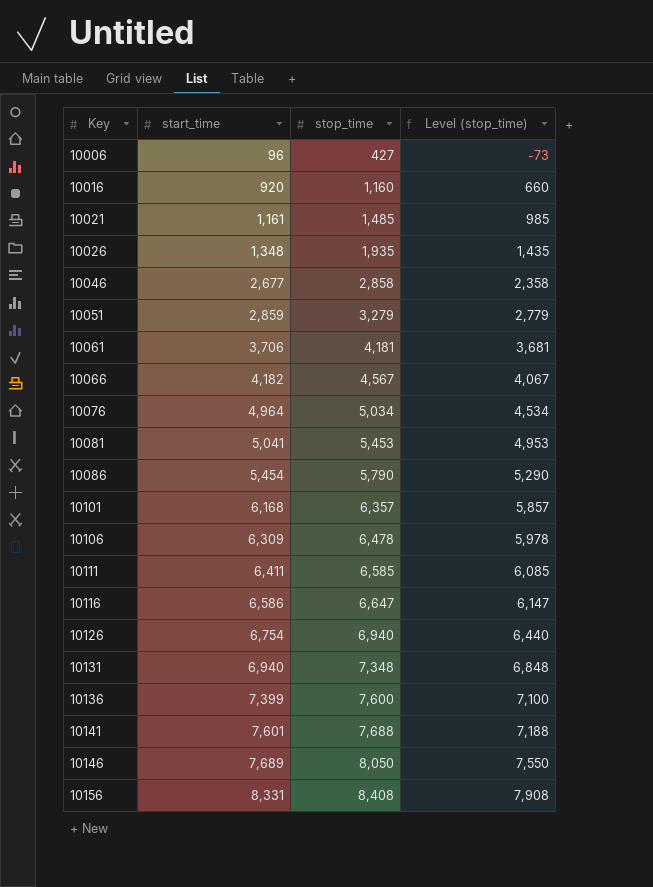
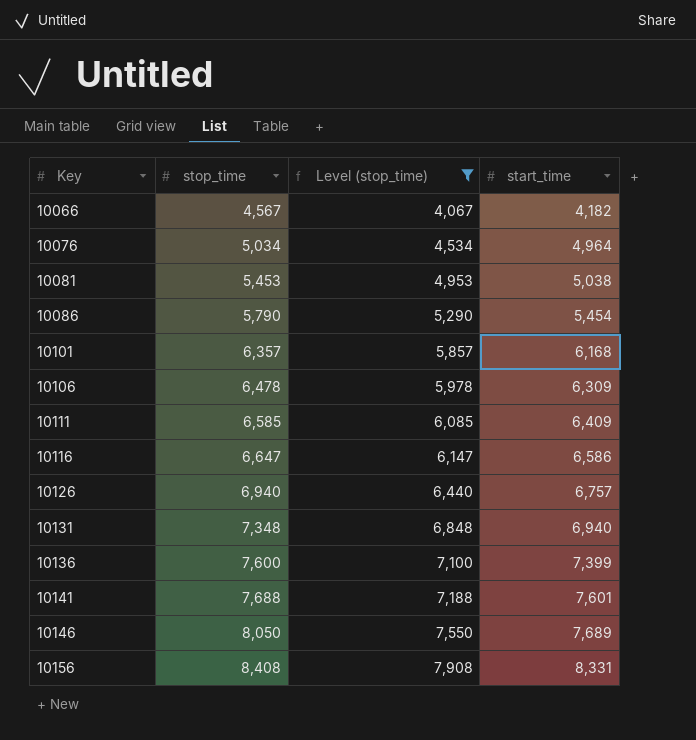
filter: none -> Level (stop_time) >= 4,067
column start_time | position: 2 -> 4
10081 | start_time: 5,041 -> 5,038
10111 | start_time: 6,411 -> 6,409
10126 | start_time: 6,754 -> 6,757

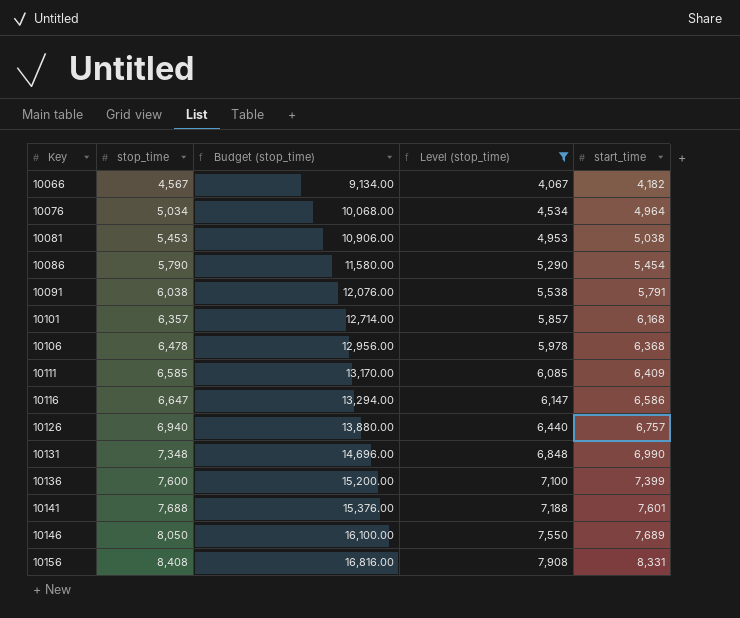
column Budget (stop_time) | formula: none -> [stop_time] * 2
row 10091: none -> 6,038 | 12,076.00 | 5,538 | 5,791
10106 | start_time: 6,309 -> 6,368
10131 | start_time: 6,940 -> 6,990

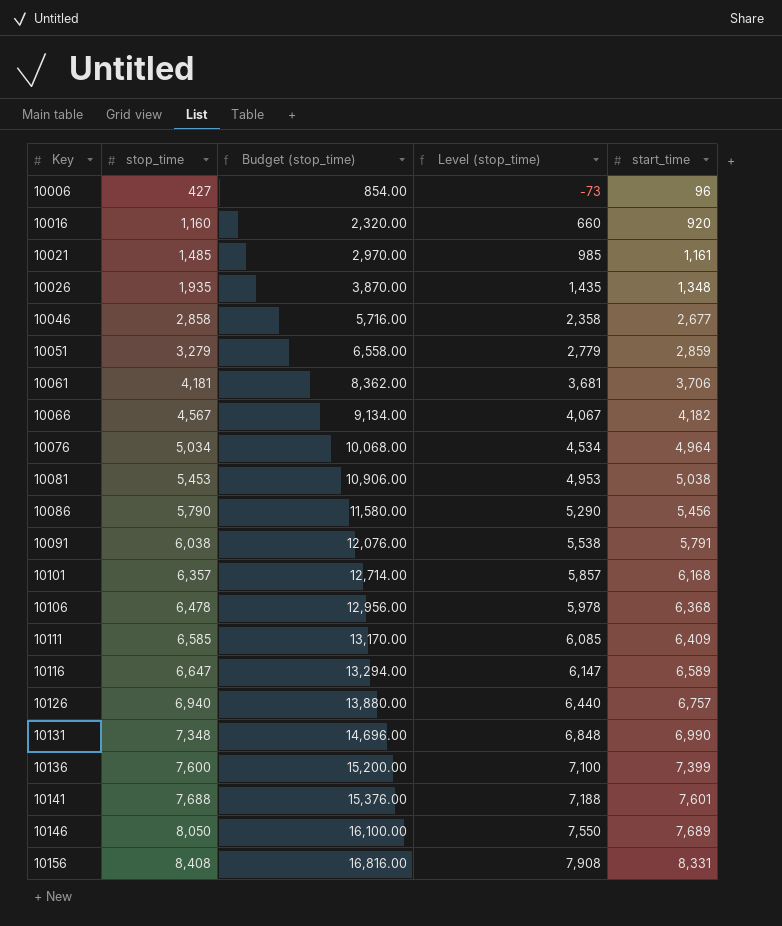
filter: Level (stop_time) >= 4,067 -> none
10086 | start_time: 5,454 -> 5,456
10116 | start_time: 6,586 -> 6,589

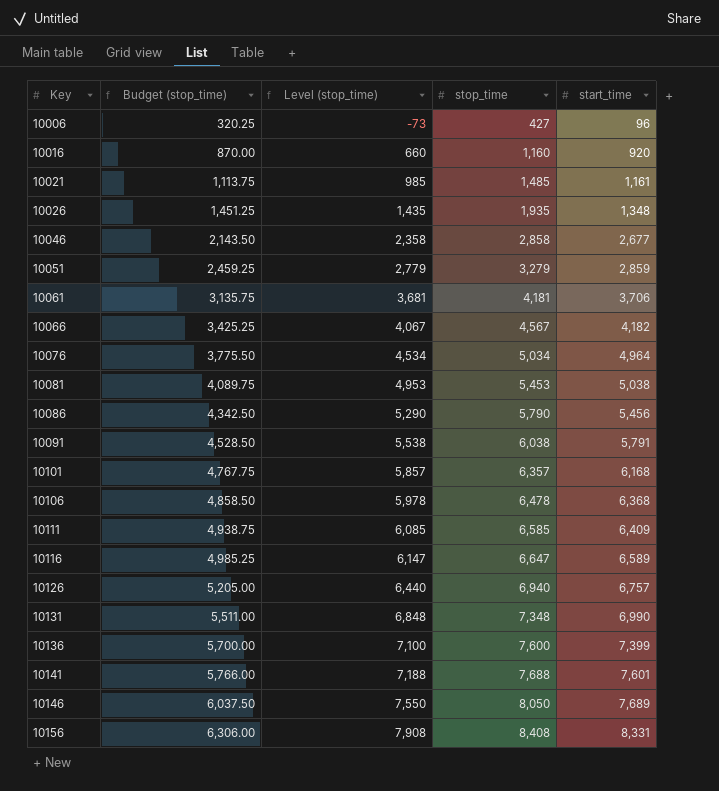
column Budget (stop_time) | formula: [stop_time] * 2 -> [stop_time] * 0.75
column stop_time | position: 2 -> 4

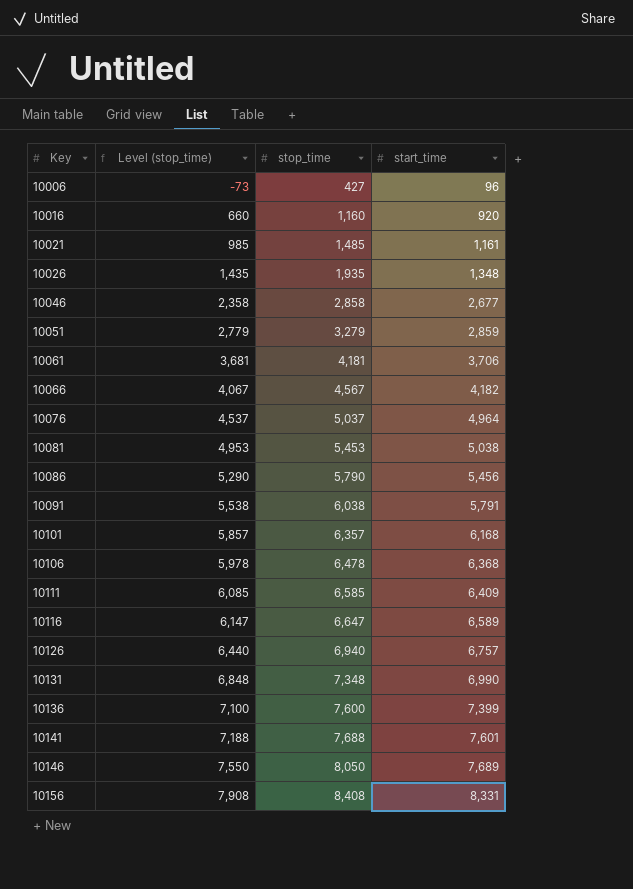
column Budget (stop_time) | formula: [stop_time] * 0.75 -> none
10076 | Level (stop_time): 4,534 -> 4,537
10076 | stop_time: 5,034 -> 5,037

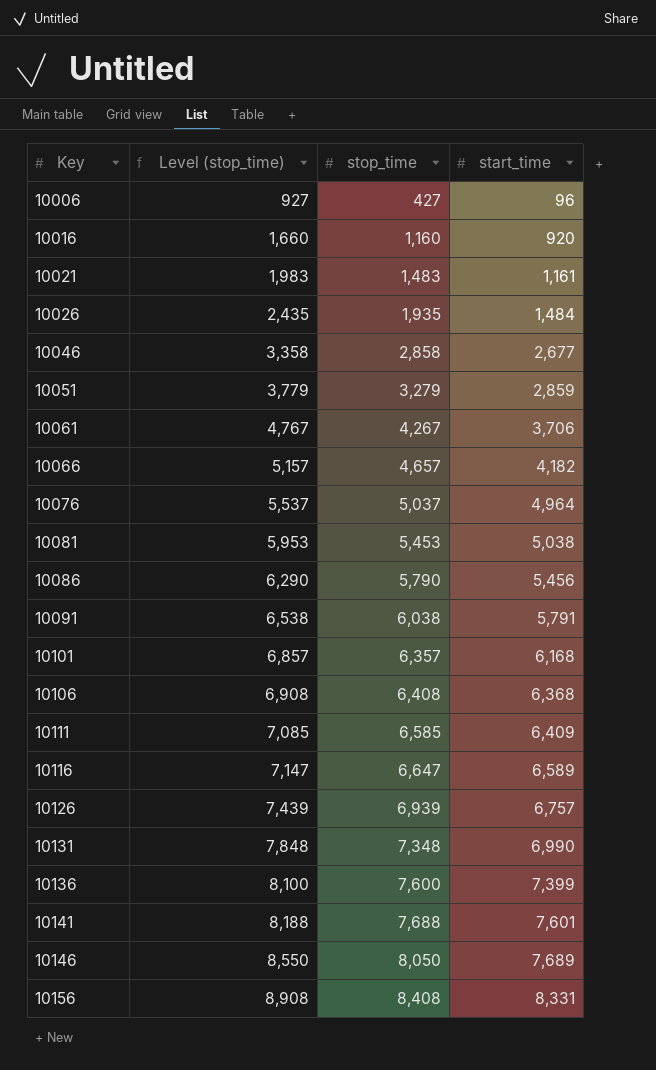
column Level (stop_time) | formula: [stop_time] - 500 -> [stop_time] + 500
10021 | stop_time: 1,485 -> 1,483
10026 | start_time: 1,348 -> 1,484
10061 | stop_time: 4,181 -> 4,267
10066 | stop_time: 4,567 -> 4,657
10106 | stop_time: 6,478 -> 6,408
10126 | stop_time: 6,940 -> 6,939

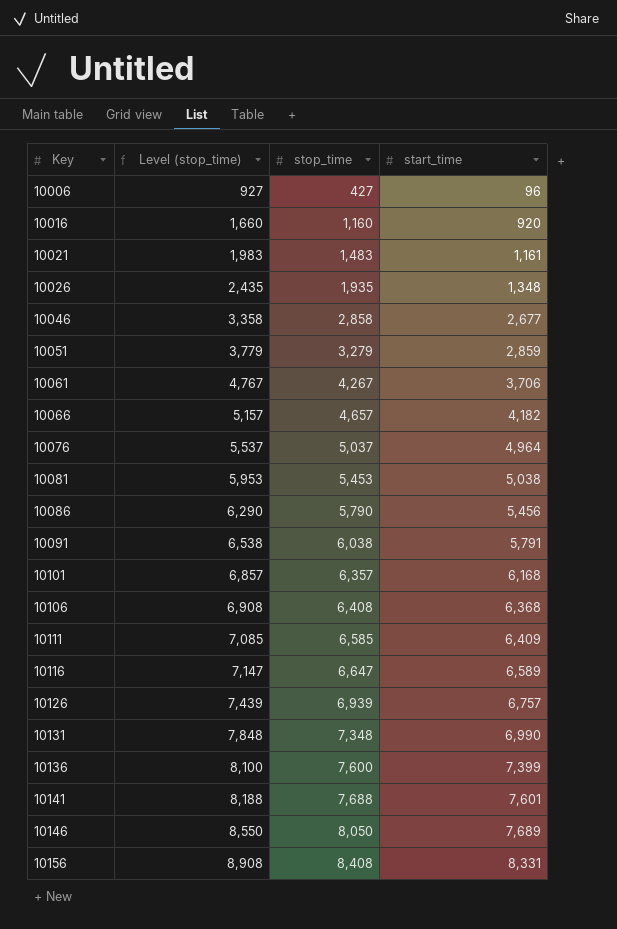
10026 | start_time: 1,484 -> 1,348

